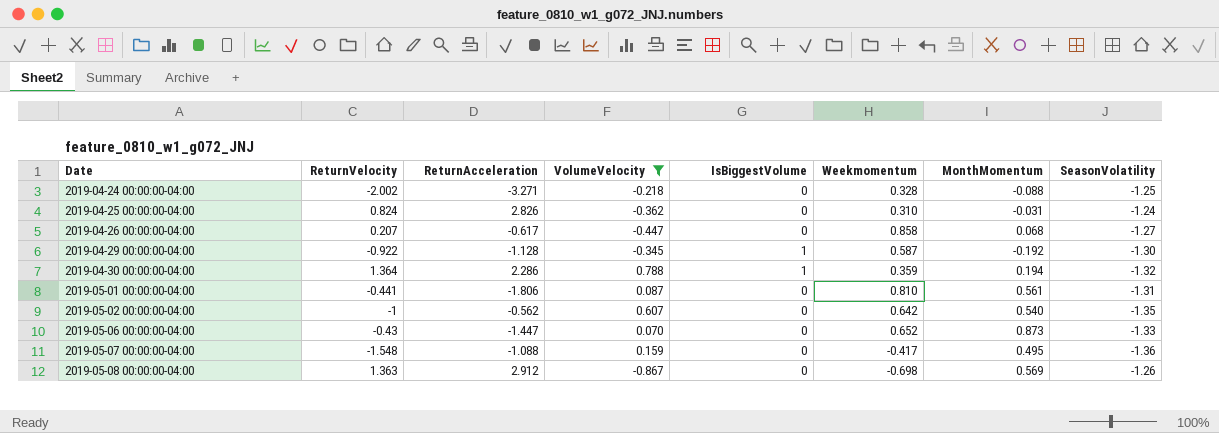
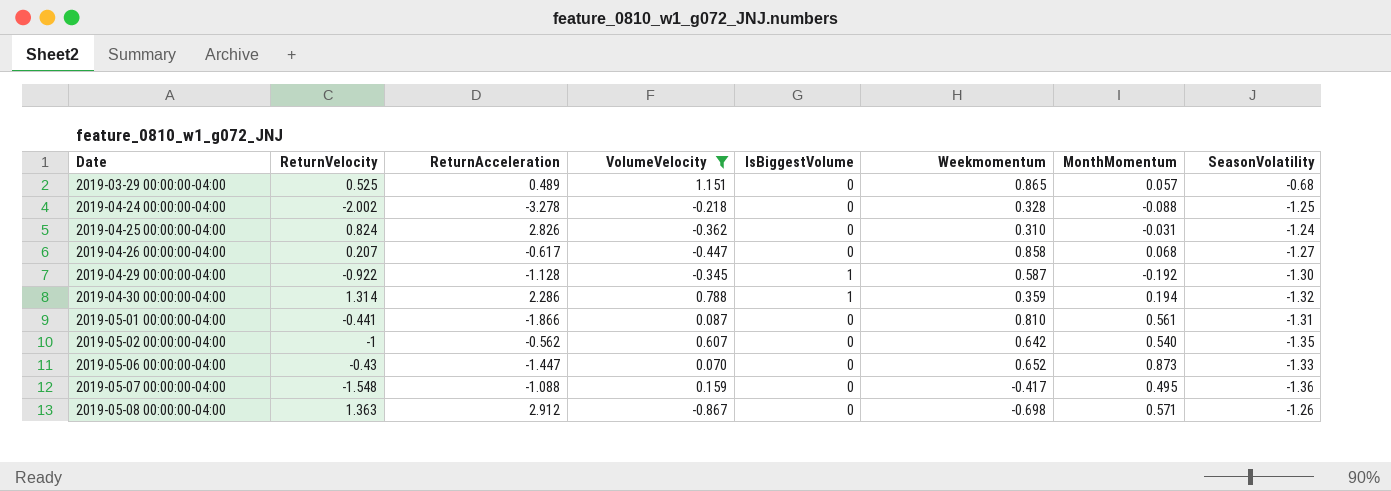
row 2019-03-29 00:00:00-04:00: none -> 0.525 | 0.489 | 1.151 | 0 | 0.865 | 0.057 | -0.68
2019-04-24 00:00:00-04:00 | ReturnAcceleration: -3.271 -> -3.278
2019-04-30 00:00:00-04:00 | ReturnVelocity: 1.364 -> 1.314
2019-05-01 00:00:00-04:00 | ReturnAcceleration: -1.806 -> -1.866
2019-05-08 00:00:00-04:00 | MonthMomentum: 0.569 -> 0.571

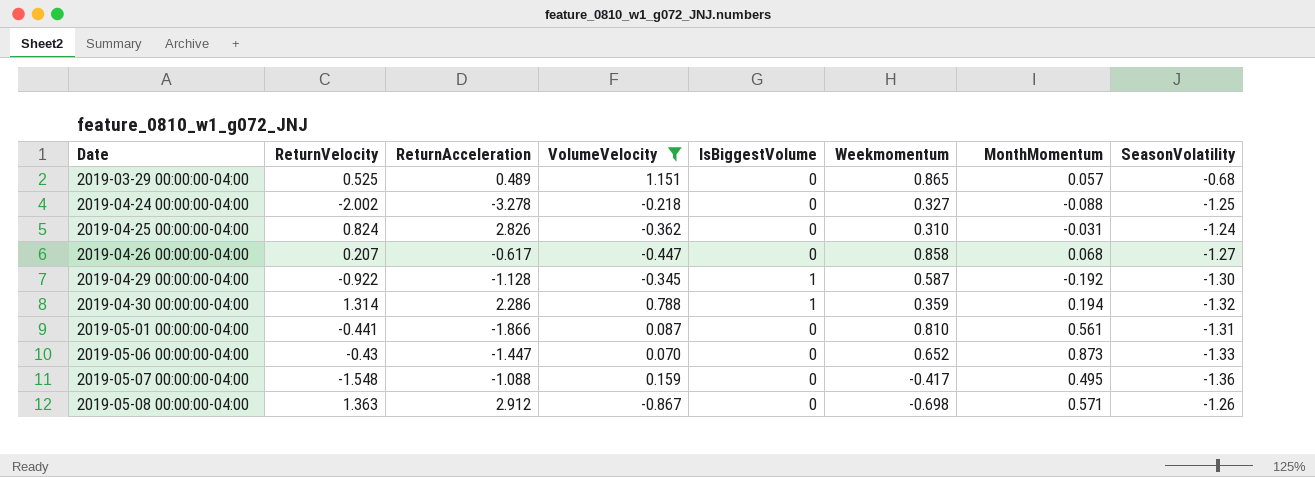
row 2019-05-02 00:00:00-04:00: -1 | -0.562 | 0.607 | 0 | 0.642 | 0.540 | -1.35 -> none
2019-04-24 00:00:00-04:00 | Weekmomentum: 0.328 -> 0.327

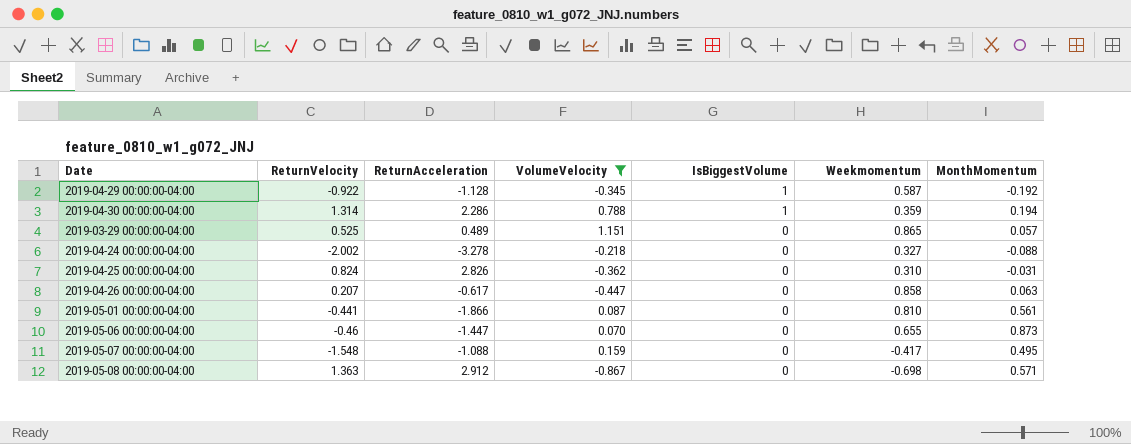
row order: Date ascending -> IsBiggestVolume descending
column SeasonVolatility | position: 8 -> none
2019-04-26 00:00:00-04:00 | MonthMomentum: 0.068 -> 0.063
2019-05-06 00:00:00-04:00 | ReturnVelocity: -0.43 -> -0.46
2019-05-06 00:00:00-04:00 | Weekmomentum: 0.652 -> 0.655

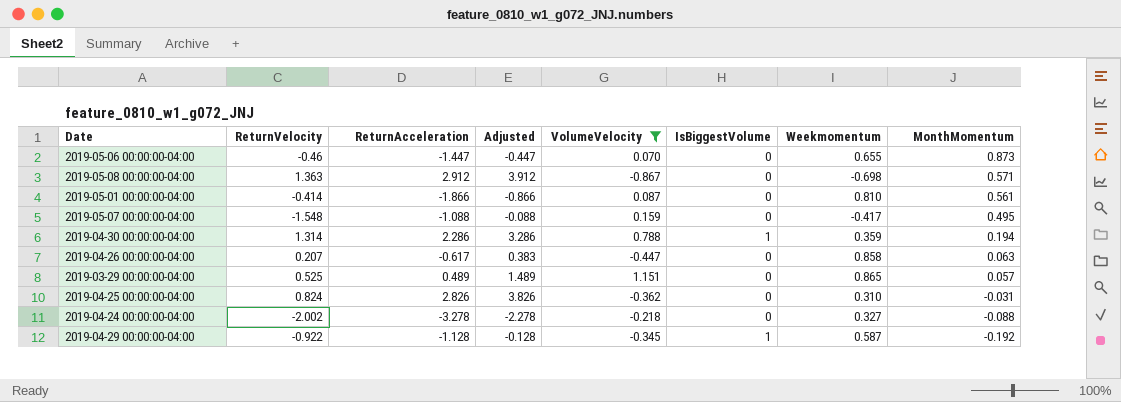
row order: IsBiggestVolume descending -> MonthMomentum descending
column Adjusted | formula: none -> [ReturnAcceleration] + 1
2019-05-01 00:00:00-04:00 | ReturnVelocity: -0.441 -> -0.414

